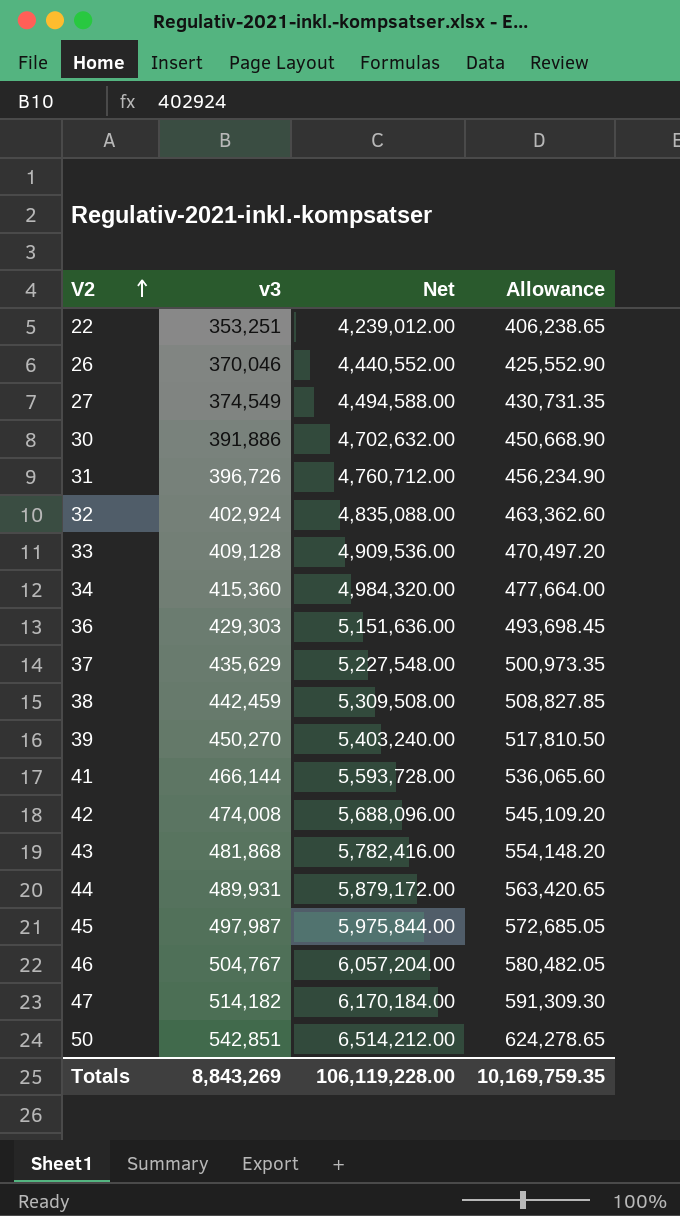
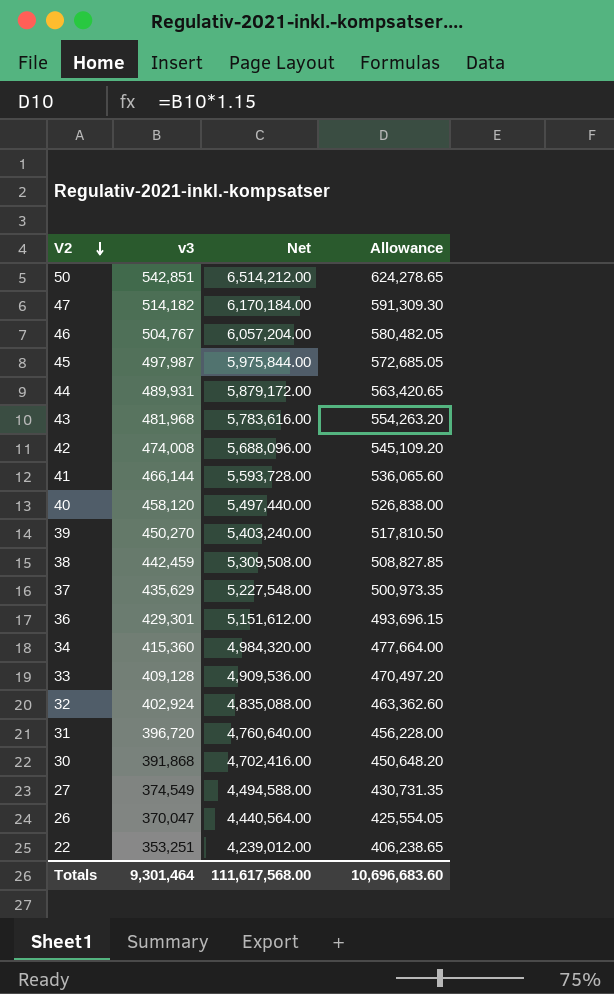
row order: V2 ascending -> V2 descending
43 | v3: 481,868 -> 481,968
43 | Net: 5,782,416.00 -> 5,783,616.00
43 | Allowance: 554,148.20 -> 554,263.20
row 40: none -> 458,120 | 5,497,440.00 | 526,838.00
36 | v3: 429,303 -> 429,301
36 | Net: 5,151,636.00 -> 5,151,612.00
36 | Allowance: 493,698.45 -> 493,696.15
31 | v3: 396,726 -> 396,720
31 | Net: 4,760,712.00 -> 4,760,640.00
31 | Allowance: 456,234.90 -> 456,228.00
30 | v3: 391,886 -> 391,868
30 | Net: 4,702,632.00 -> 4,702,416.00
30 | Allowance: 450,668.90 -> 450,648.20
26 | v3: 370,046 -> 370,047
26 | Net: 4,440,552.00 -> 4,440,564.00
26 | Allowance: 425,552.90 -> 425,554.05
Totals | v3: 8,843,269 -> 9,301,464
Totals | Net: 106,119,228.00 -> 111,617,568.00
Totals | Allowance: 10,169,759.35 -> 10,696,683.60

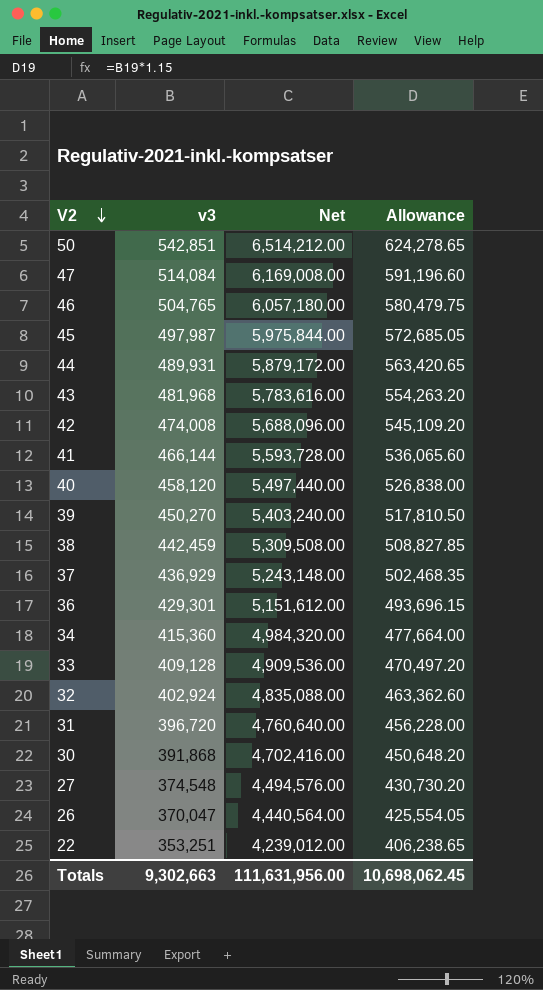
47 | v3: 514,182 -> 514,084
47 | Net: 6,170,184.00 -> 6,169,008.00
47 | Allowance: 591,309.30 -> 591,196.60
46 | v3: 504,767 -> 504,765
46 | Net: 6,057,204.00 -> 6,057,180.00
46 | Allowance: 580,482.05 -> 580,479.75
37 | v3: 435,629 -> 436,929
37 | Net: 5,227,548.00 -> 5,243,148.00
37 | Allowance: 500,973.35 -> 502,468.35
27 | v3: 374,549 -> 374,548
27 | Net: 4,494,588.00 -> 4,494,576.00
27 | Allowance: 430,731.35 -> 430,730.20
Totals | v3: 9,301,464 -> 9,302,663
Totals | Net: 111,617,568.00 -> 111,631,956.00
Totals | Allowance: 10,696,683.60 -> 10,698,062.45

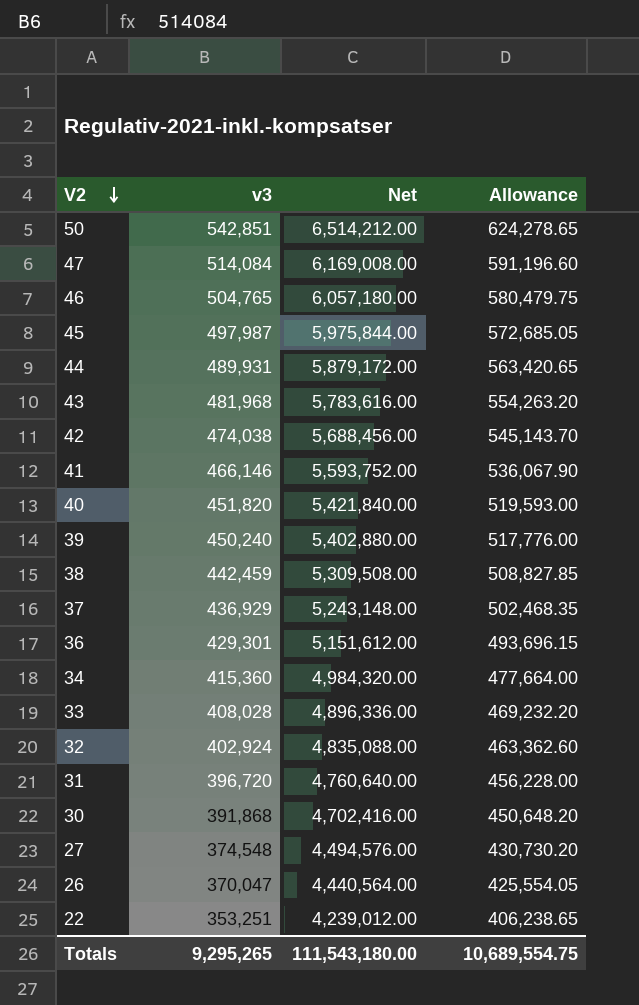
42 | v3: 474,008 -> 474,038
42 | Net: 5,688,096.00 -> 5,688,456.00
42 | Allowance: 545,109.20 -> 545,143.70
41 | v3: 466,144 -> 466,146
41 | Net: 5,593,728.00 -> 5,593,752.00
41 | Allowance: 536,065.60 -> 536,067.90
40 | v3: 458,120 -> 451,820
40 | Net: 5,497,440.00 -> 5,421,840.00
40 | Allowance: 526,838.00 -> 519,593.00
39 | v3: 450,270 -> 450,240
39 | Net: 5,403,240.00 -> 5,402,880.00
39 | Allowance: 517,810.50 -> 517,776.00
33 | v3: 409,128 -> 408,028
33 | Net: 4,909,536.00 -> 4,896,336.00
33 | Allowance: 470,497.20 -> 469,232.20
Totals | v3: 9,302,663 -> 9,295,265
Totals | Net: 111,631,956.00 -> 111,543,180.00
Totals | Allowance: 10,698,062.45 -> 10,689,554.75

